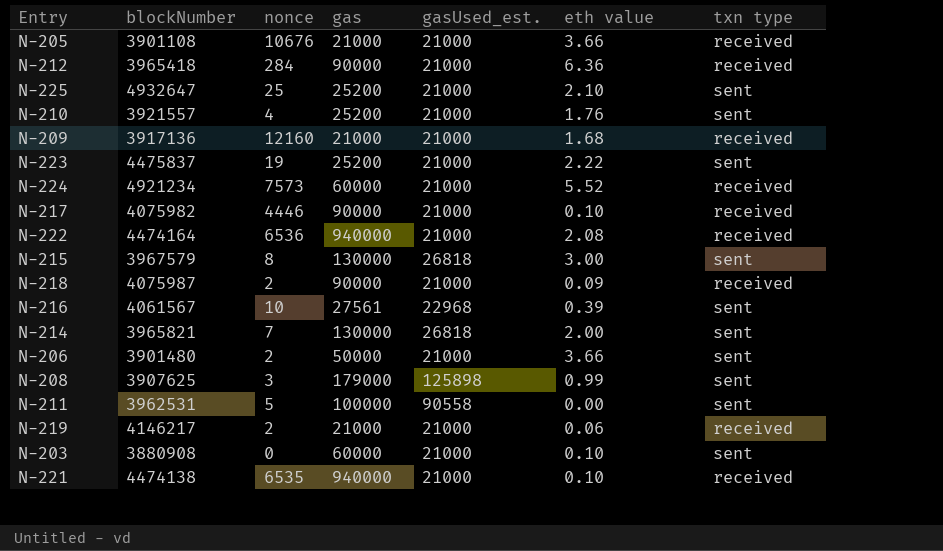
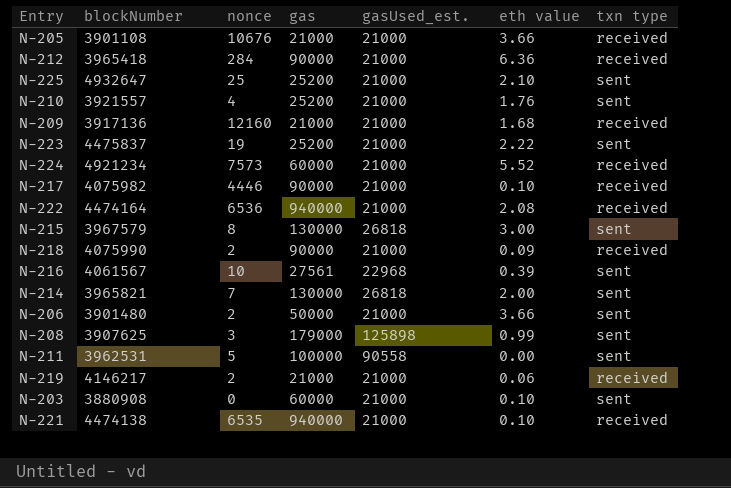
N-218 | blockNumber: 4075987 -> 4075990

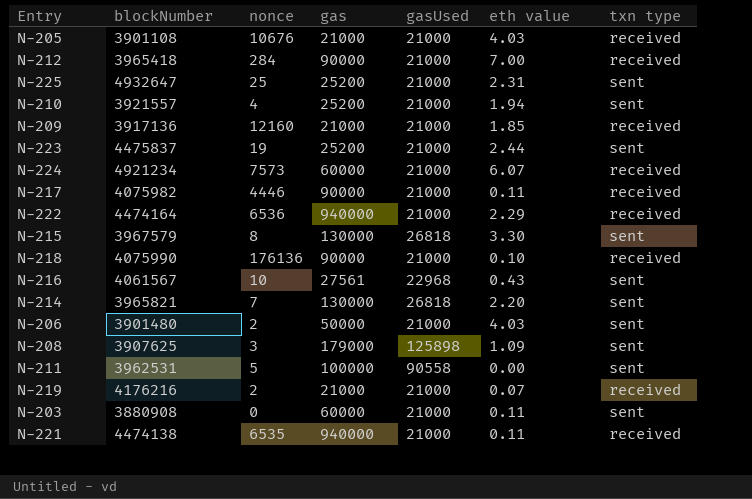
column name: gasUsed_est. -> gasUsed
N-205 | eth value: 3.66 -> 4.03
N-212 | eth value: 6.36 -> 7.00
N-225 | eth value: 2.10 -> 2.31
N-210 | eth value: 1.76 -> 1.94
N-209 | eth value: 1.68 -> 1.85
N-223 | eth value: 2.22 -> 2.44
N-224 | eth value: 5.52 -> 6.07
N-217 | eth value: 0.10 -> 0.11
N-222 | eth value: 2.08 -> 2.29
N-215 | eth value: 3.00 -> 3.30
N-218 | nonce: 2 -> 176136
N-218 | eth value: 0.09 -> 0.10
N-216 | eth value: 0.39 -> 0.43
N-214 | eth value: 2.00 -> 2.20
N-206 | eth value: 3.66 -> 4.03
N-208 | eth value: 0.99 -> 1.09
N-219 | blockNumber: 4146217 -> 4176216
N-219 | eth value: 0.06 -> 0.07
N-203 | eth value: 0.10 -> 0.11
N-221 | eth value: 0.10 -> 0.11

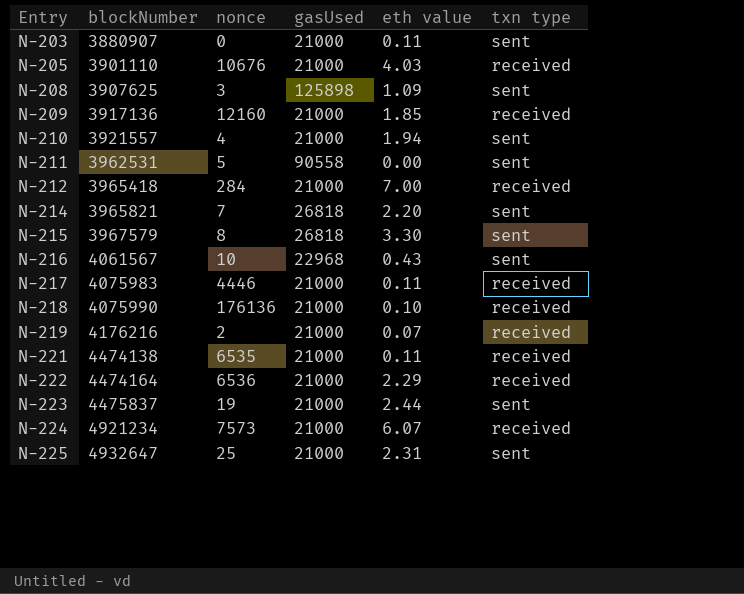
row order: none -> Entry ascending
column gas | position: 4 -> none
row N-206: 3901480 | 2 | 50000 | 21000 | 4.03 | sent -> none
N-203 | blockNumber: 3880908 -> 3880907
N-205 | blockNumber: 3901108 -> 3901110
N-217 | blockNumber: 4075982 -> 4075983

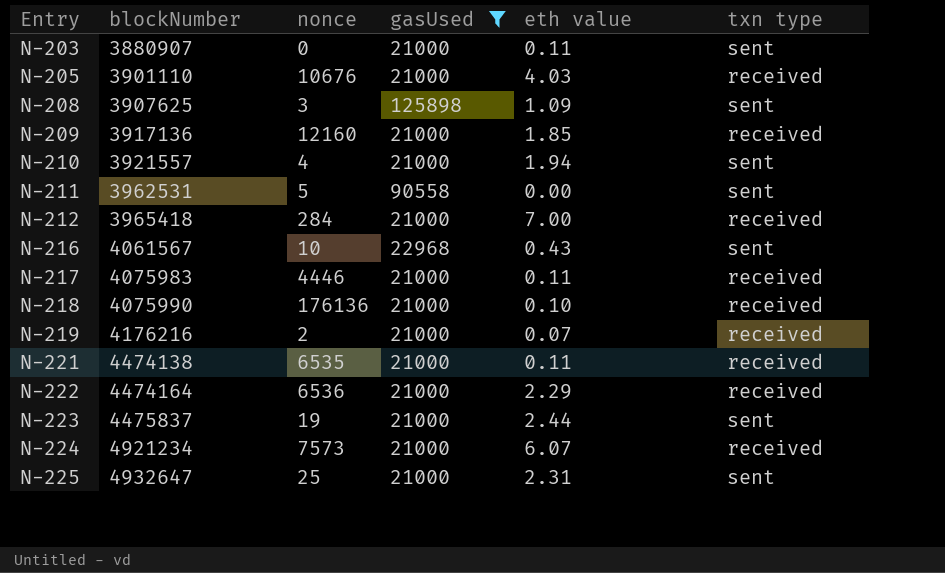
filter: none -> gasUsed != 26818

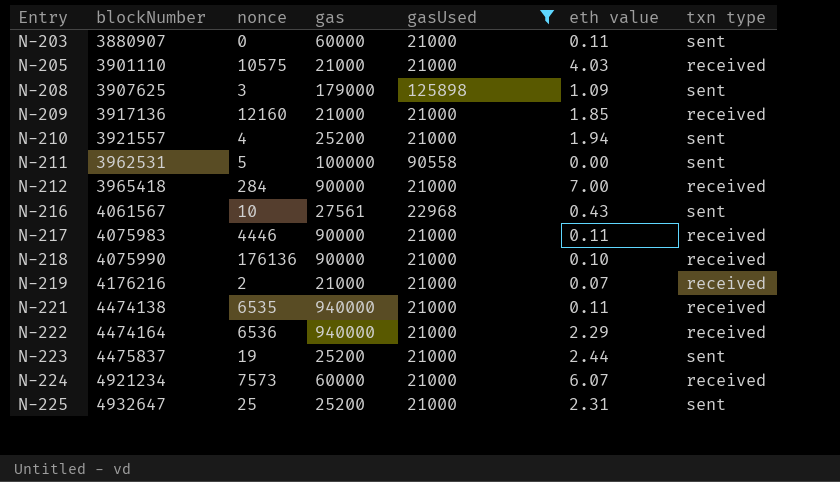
column gas | position: none -> 4
N-205 | nonce: 10676 -> 10575

